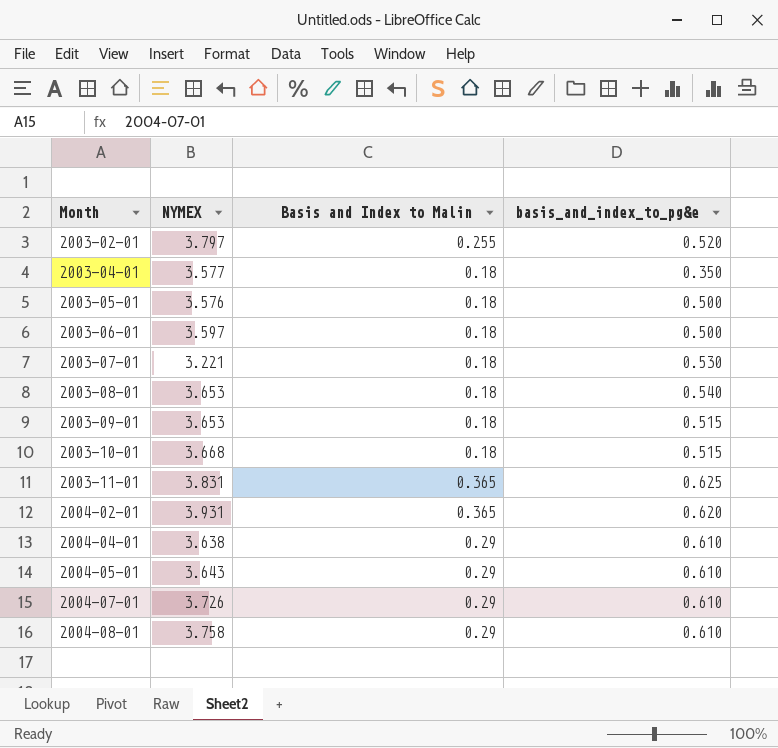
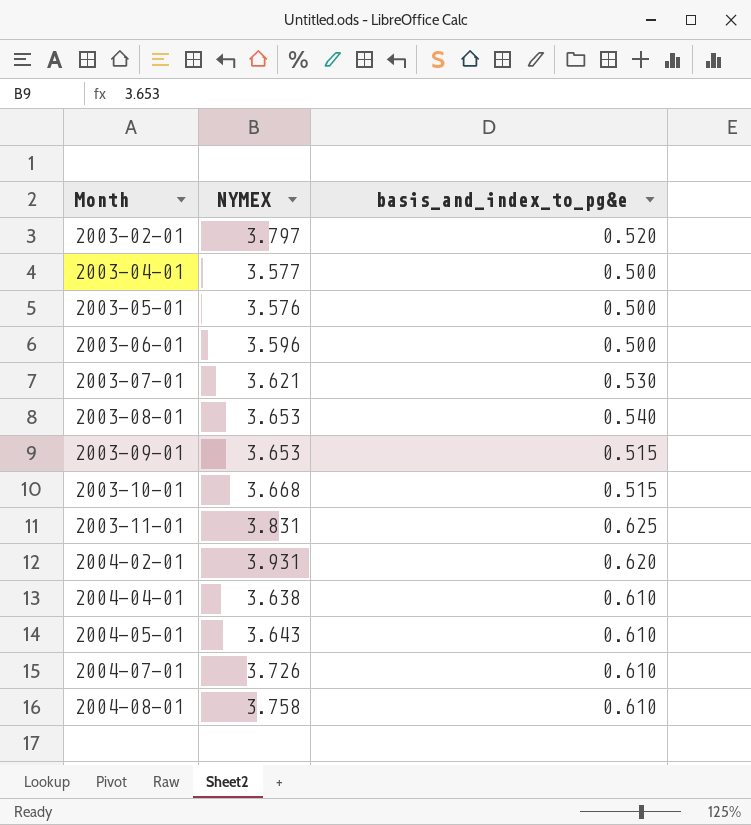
column Basis and Index to Malin | position: 3 -> none
2003-04-01 | basis_and_index_to_pg&e: 0.350 -> 0.500
2003-06-01 | NYMEX: 3.597 -> 3.596
2003-07-01 | NYMEX: 3.221 -> 3.621

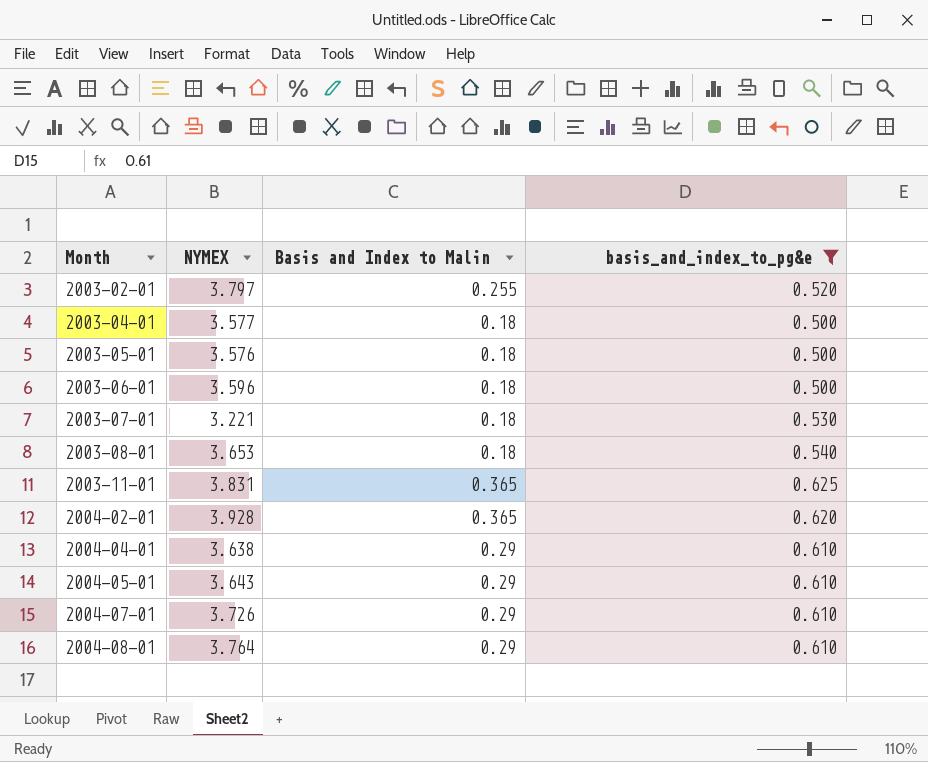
filter: none -> basis_and_index_to_pg&e != 0.515
column Basis and Index to Malin | position: none -> 3
2003-07-01 | NYMEX: 3.621 -> 3.221
2004-02-01 | NYMEX: 3.931 -> 3.928
2004-08-01 | NYMEX: 3.758 -> 3.764

